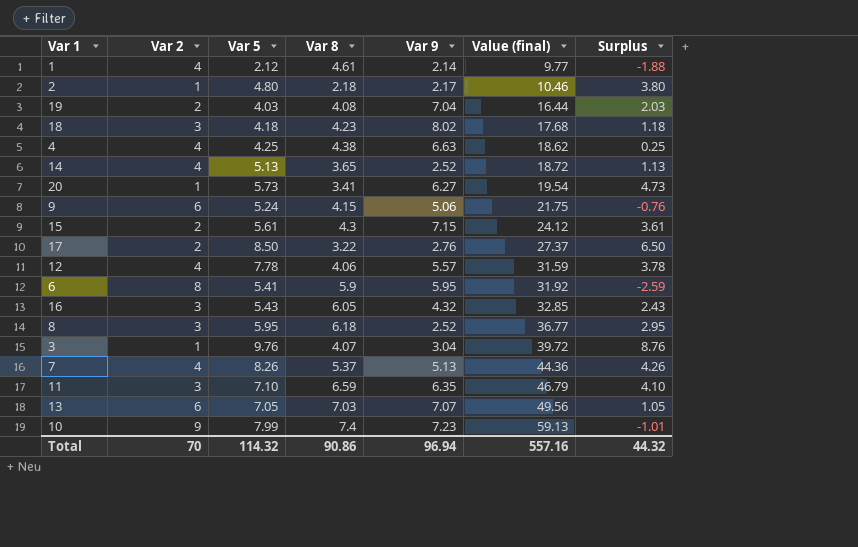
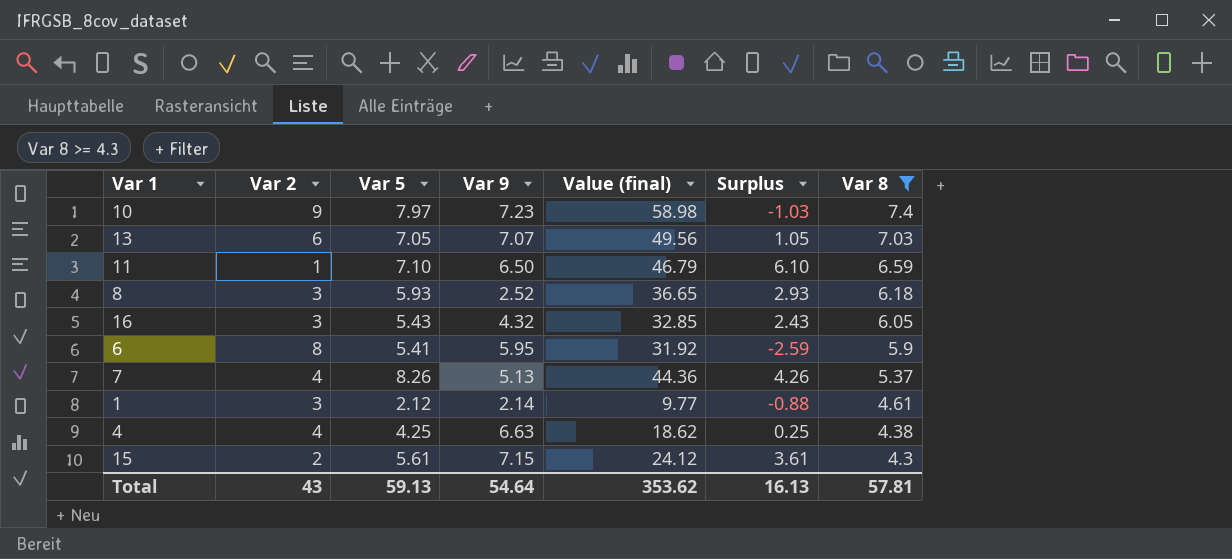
filter: none -> Var 8 >= 4.3
row order: Value (final) ascending -> Var 8 descending
column Var 8 | position: 4 -> 7
10 | Var 5: 7.99 -> 7.97
10 | Value (final): 59.13 -> 58.98
10 | Surplus: -1.01 -> -1.03
11 | Var 2: 3 -> 1
11 | Var 9: 6.35 -> 6.50
11 | Surplus: 4.10 -> 6.10
8 | Var 5: 5.95 -> 5.93
8 | Value (final): 36.77 -> 36.65
8 | Surplus: 2.95 -> 2.93
1 | Var 2: 4 -> 3
1 | Surplus: -1.88 -> -0.88
Total | Var 2: 70 -> 43
Total | Var 5: 114.32 -> 59.13
Total | Var 9: 96.94 -> 54.64
Total | Value (final): 557.16 -> 353.62
Total | Surplus: 44.32 -> 16.13
Total | Var 8: 90.86 -> 57.81

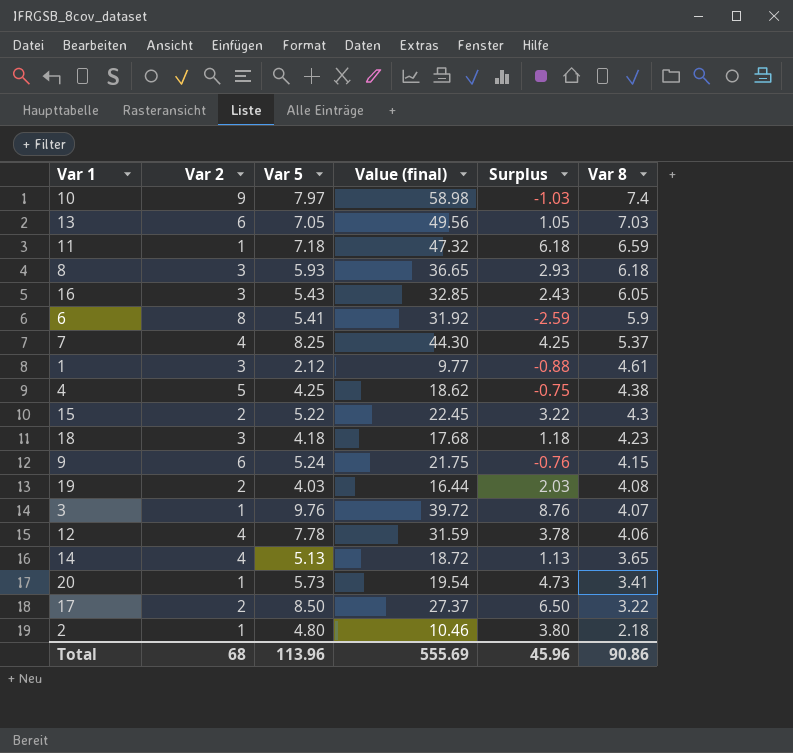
filter: Var 8 >= 4.3 -> none
column Var 9 | position: 4 -> none
11 | Var 5: 7.10 -> 7.18
11 | Value (final): 46.79 -> 47.32
11 | Surplus: 6.10 -> 6.18
7 | Var 5: 8.26 -> 8.25
7 | Value (final): 44.36 -> 44.30
7 | Surplus: 4.26 -> 4.25
4 | Var 2: 4 -> 5
4 | Surplus: 0.25 -> -0.75
15 | Var 5: 5.61 -> 5.22
15 | Value (final): 24.12 -> 22.45
15 | Surplus: 3.61 -> 3.22
Total | Var 2: 43 -> 68
Total | Var 5: 59.13 -> 113.96
Total | Value (final): 353.62 -> 555.69
Total | Surplus: 16.13 -> 45.96
Total | Var 8: 57.81 -> 90.86

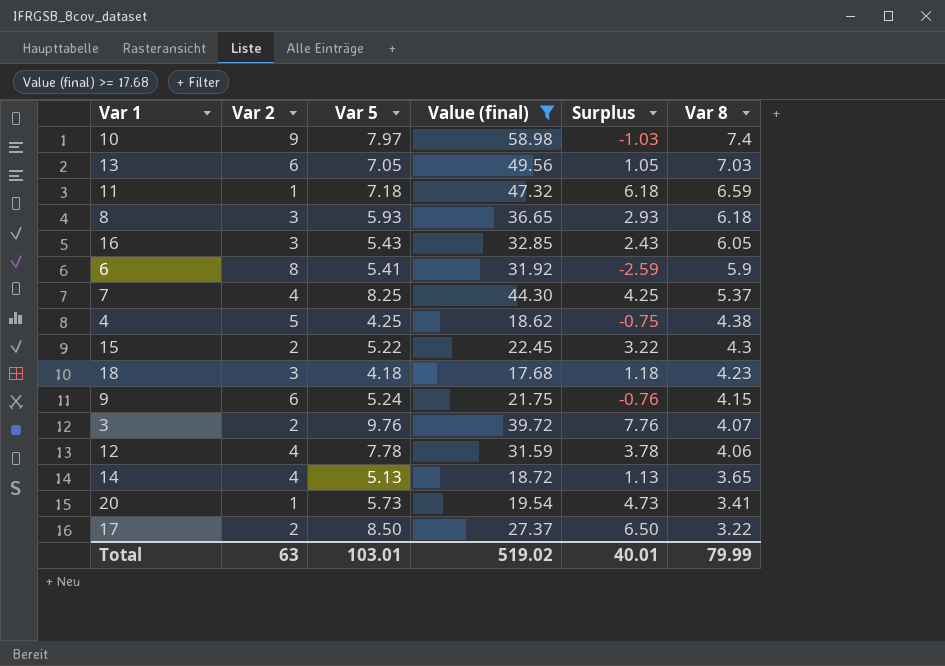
filter: none -> Value (final) >= 17.68
3 | Var 2: 1 -> 2
3 | Surplus: 8.76 -> 7.76
Total | Var 2: 68 -> 63
Total | Var 5: 113.96 -> 103.01
Total | Value (final): 555.69 -> 519.02
Total | Surplus: 45.96 -> 40.01
Total | Var 8: 90.86 -> 79.99

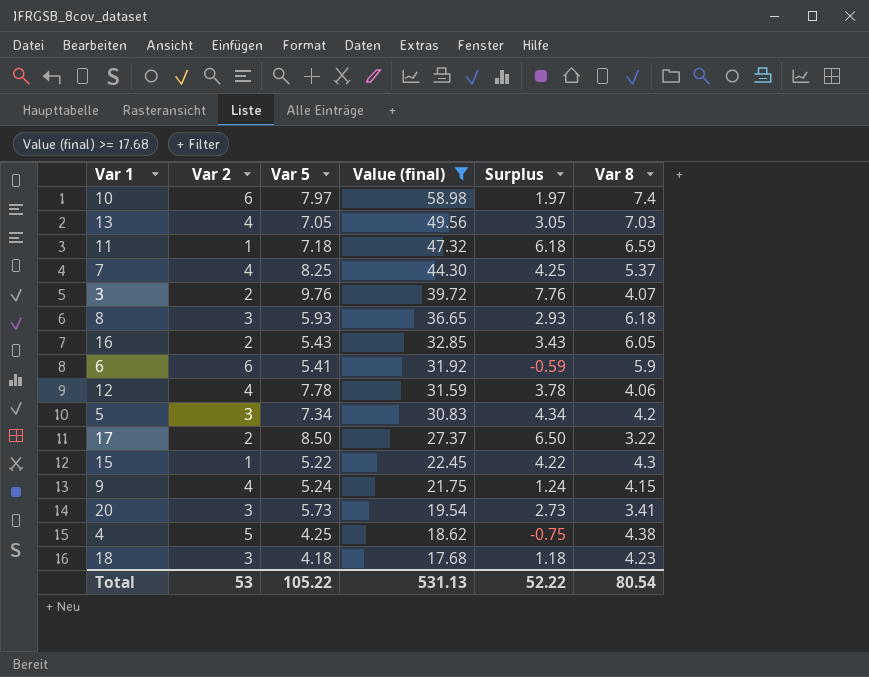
row order: Var 8 descending -> Value (final) descending
row 14: 4 | 5.13 | 18.72 | 1.13 | 3.65 -> none
10 | Var 2: 9 -> 6
10 | Surplus: -1.03 -> 1.97
13 | Var 2: 6 -> 4
13 | Surplus: 1.05 -> 3.05
16 | Var 2: 3 -> 2
16 | Surplus: 2.43 -> 3.43
6 | Var 2: 8 -> 6
6 | Surplus: -2.59 -> -0.59
row 5: none -> 3 | 7.34 | 30.83 | 4.34 | 4.2
15 | Var 2: 2 -> 1
15 | Surplus: 3.22 -> 4.22
9 | Var 2: 6 -> 4
9 | Surplus: -0.76 -> 1.24
20 | Var 2: 1 -> 3
20 | Surplus: 4.73 -> 2.73
Total | Var 2: 63 -> 53
Total | Var 5: 103.01 -> 105.22
Total | Value (final): 519.02 -> 531.13
Total | Surplus: 40.01 -> 52.22
Total | Var 8: 79.99 -> 80.54

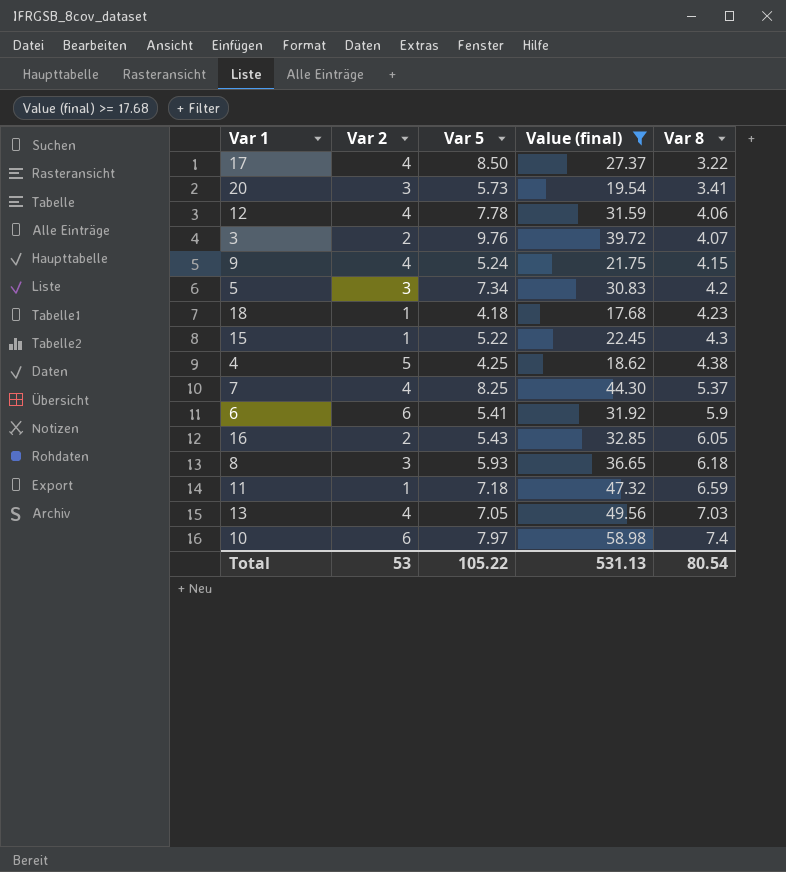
row order: Value (final) descending -> Var 8 ascending
column Surplus | formula: [Var 5] - [Var 2] -> none
17 | Var 2: 2 -> 4
18 | Var 2: 3 -> 1

